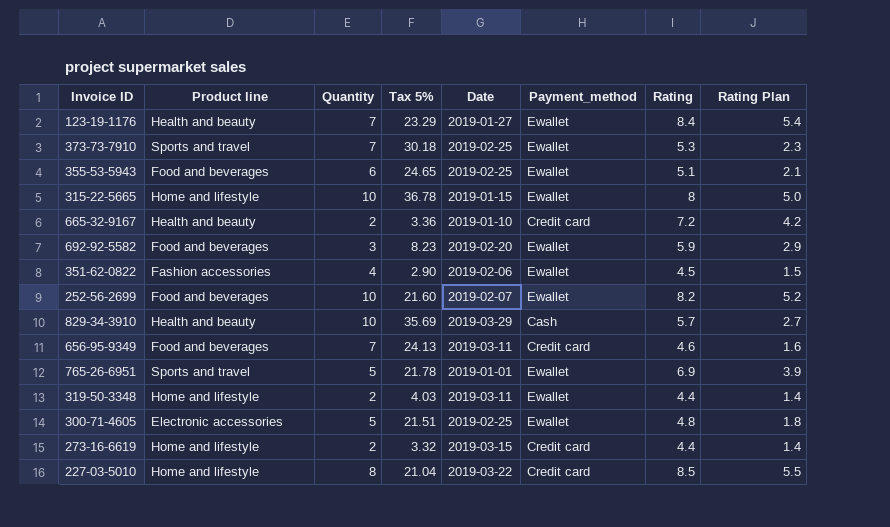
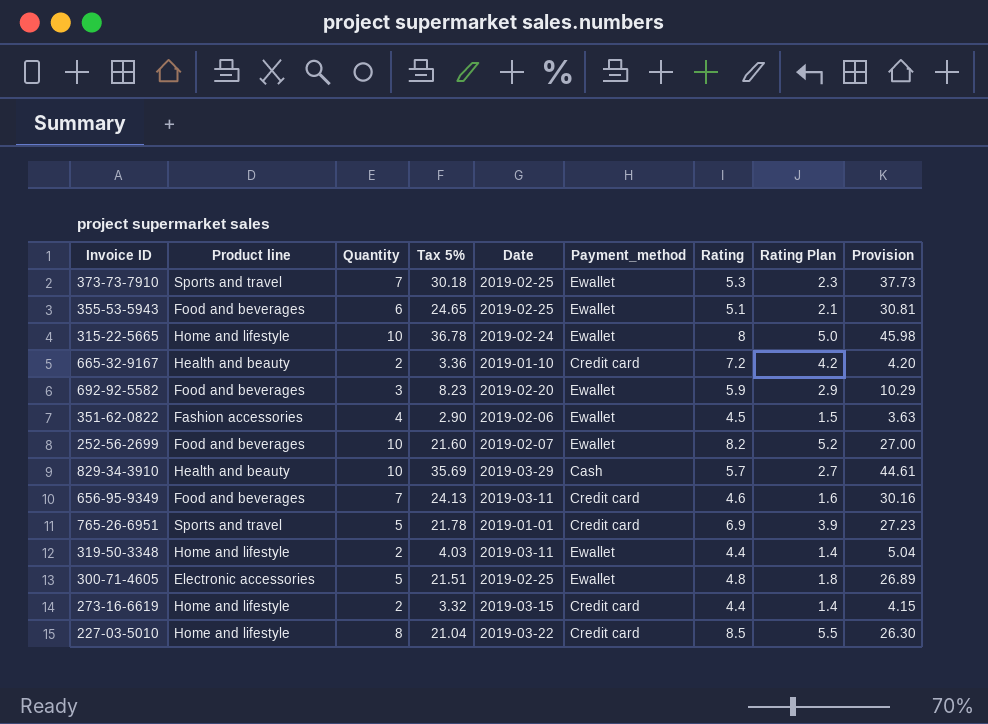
column Provision | formula: none -> [Tax 5%] * 1.25
row 123-19-1176: Health and beauty | 7 | 23.29 | 2019-01-27 | Ewallet | 8.4 | 5.4 -> none
315-22-5665 | Date: 2019-01-15 -> 2019-02-24
765-26-6951 | Payment_method: Ewallet -> Credit card

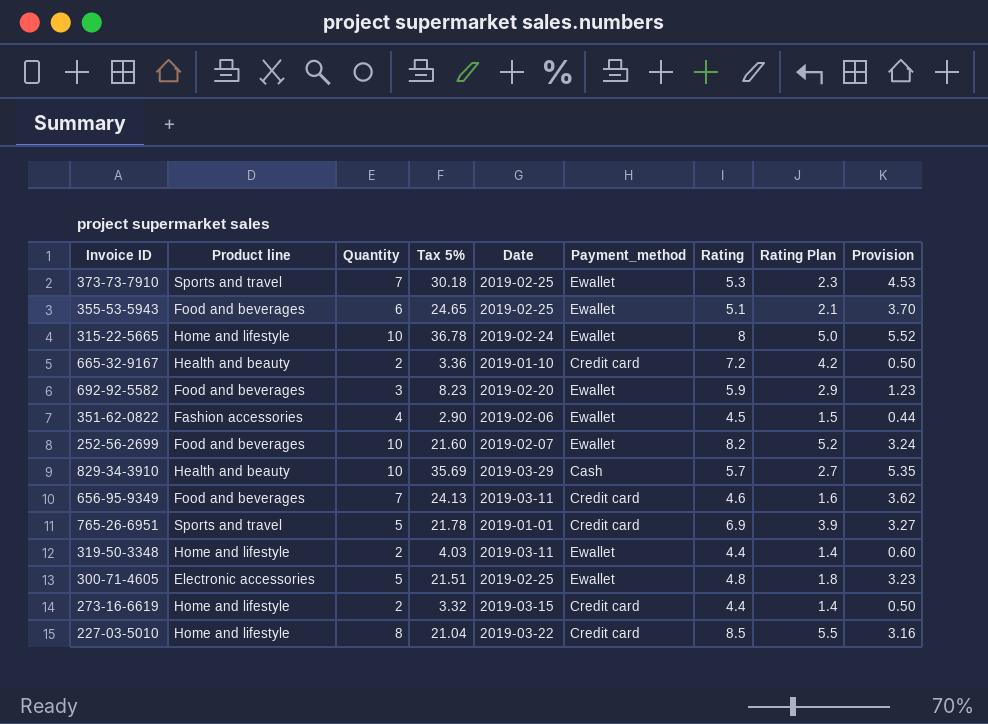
column Provision | formula: [Tax 5%] * 1.25 -> [Tax 5%] * 0.15

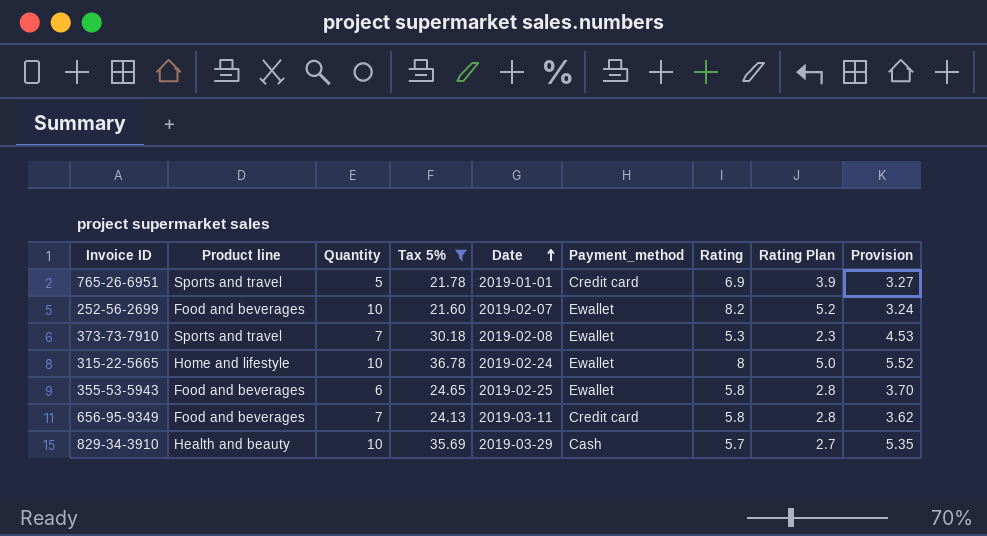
filter: none -> Tax 5% >= 21.60
row order: none -> Date ascending
373-73-7910 | Date: 2019-02-25 -> 2019-02-08
355-53-5943 | Rating: 5.1 -> 5.8
355-53-5943 | Rating Plan: 2.1 -> 2.8
656-95-9349 | Rating: 4.6 -> 5.8
656-95-9349 | Rating Plan: 1.6 -> 2.8

